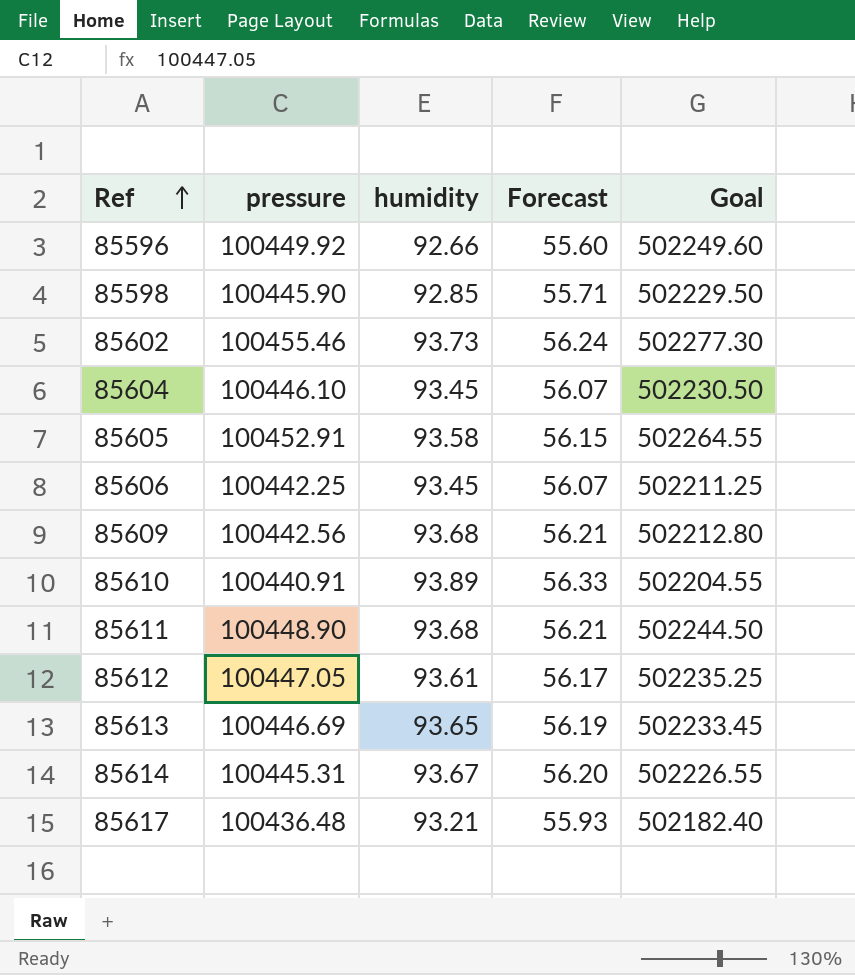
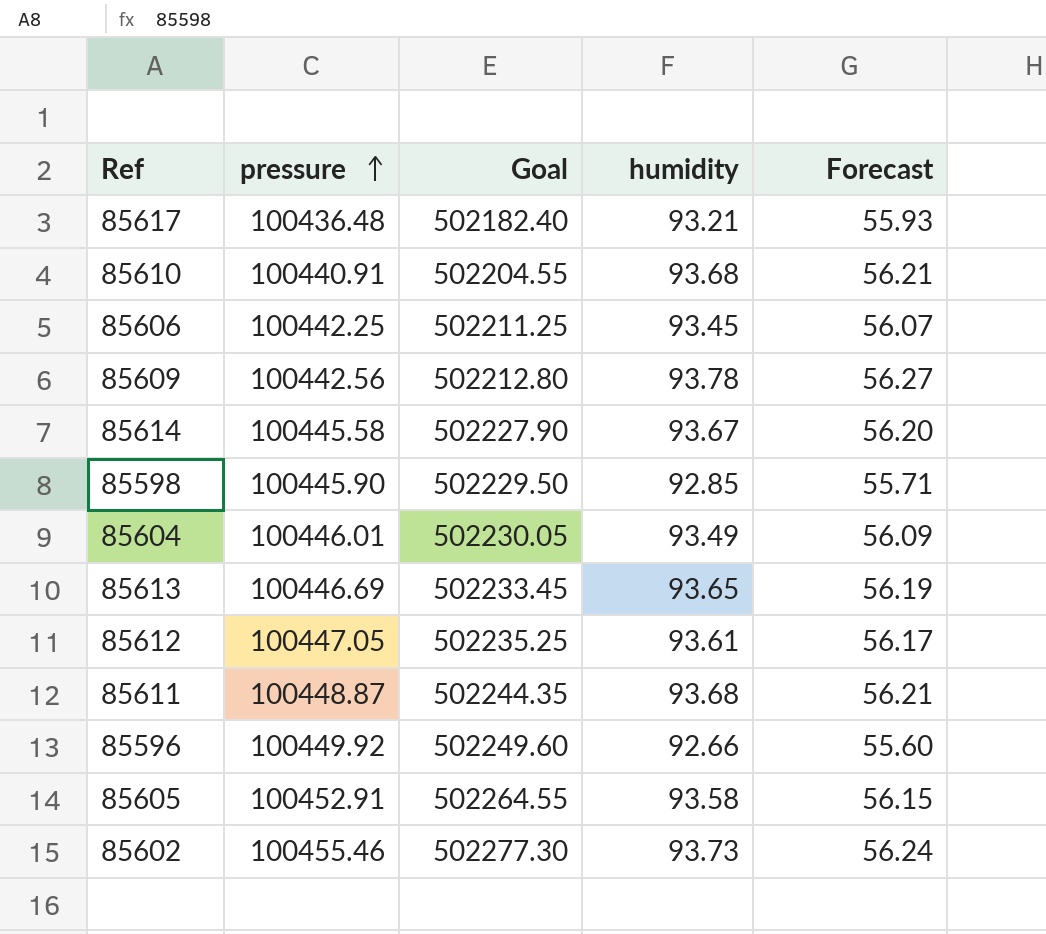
row order: Ref ascending -> pressure ascending
column Goal | position: 5 -> 3
85610 | humidity: 93.89 -> 93.68
85610 | Forecast: 56.33 -> 56.21
85609 | humidity: 93.68 -> 93.78
85609 | Forecast: 56.21 -> 56.27
85614 | pressure: 100445.31 -> 100445.58
85614 | Goal: 502226.55 -> 502227.90
85604 | pressure: 100446.10 -> 100446.01
85604 | Goal: 502230.50 -> 502230.05
85604 | humidity: 93.45 -> 93.49
85604 | Forecast: 56.07 -> 56.09
85611 | pressure: 100448.90 -> 100448.87
85611 | Goal: 502244.50 -> 502244.35

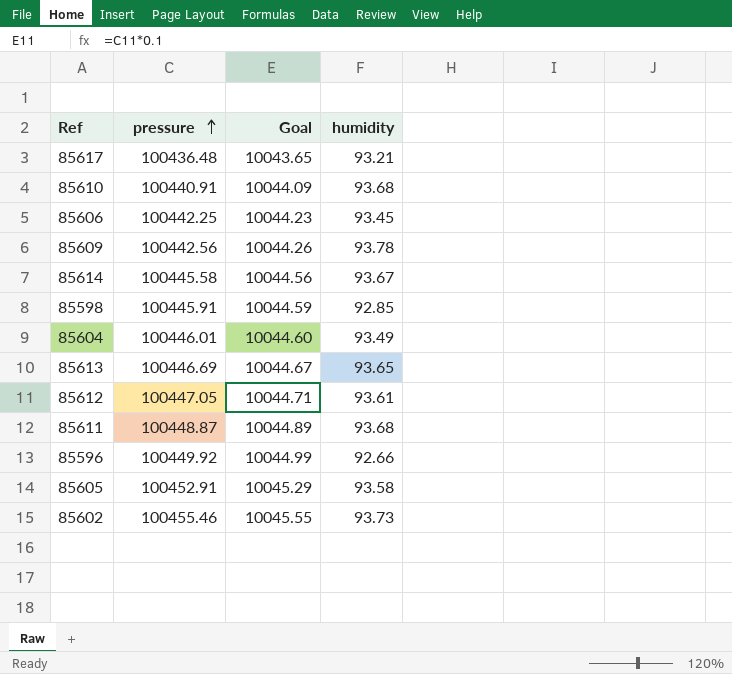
column Forecast | formula: [humidity] * 0.6 -> none
column Goal | formula: [pressure] * 5 -> [pressure] * 0.1
85598 | pressure: 100445.90 -> 100445.91

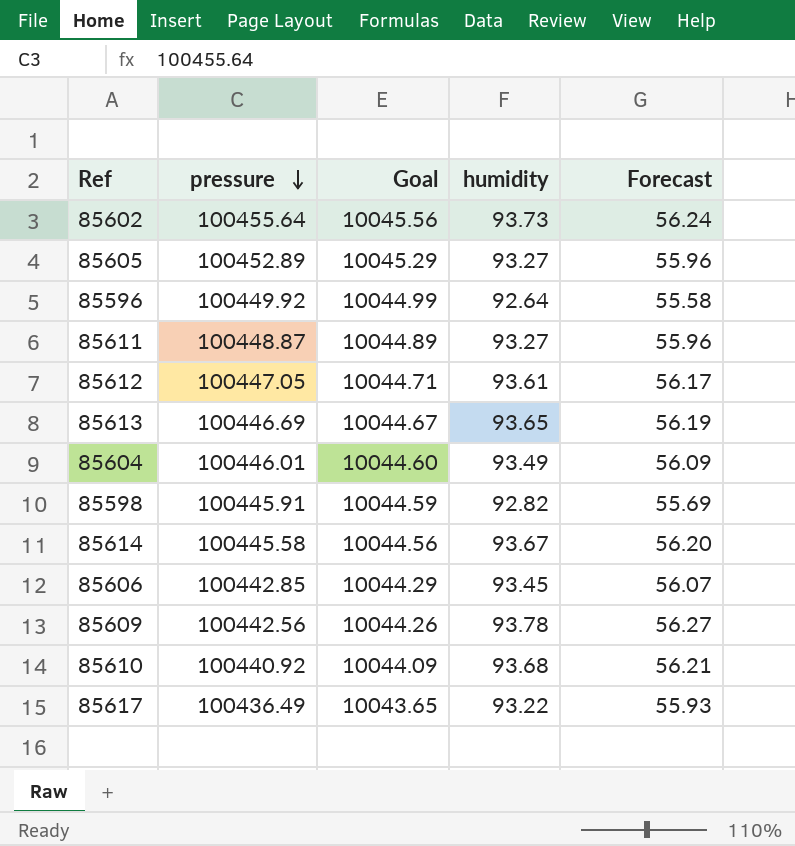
row order: pressure ascending -> pressure descending
column Forecast | formula: none -> [humidity] * 0.6
85602 | pressure: 100455.46 -> 100455.64
85602 | Goal: 10045.55 -> 10045.56
85605 | pressure: 100452.91 -> 100452.89
85605 | humidity: 93.58 -> 93.27
85596 | humidity: 92.66 -> 92.64
85611 | humidity: 93.68 -> 93.27
85598 | humidity: 92.85 -> 92.82
85606 | pressure: 100442.25 -> 100442.85
85606 | Goal: 10044.23 -> 10044.29
85610 | pressure: 100440.91 -> 100440.92
85617 | pressure: 100436.48 -> 100436.49
85617 | humidity: 93.21 -> 93.22

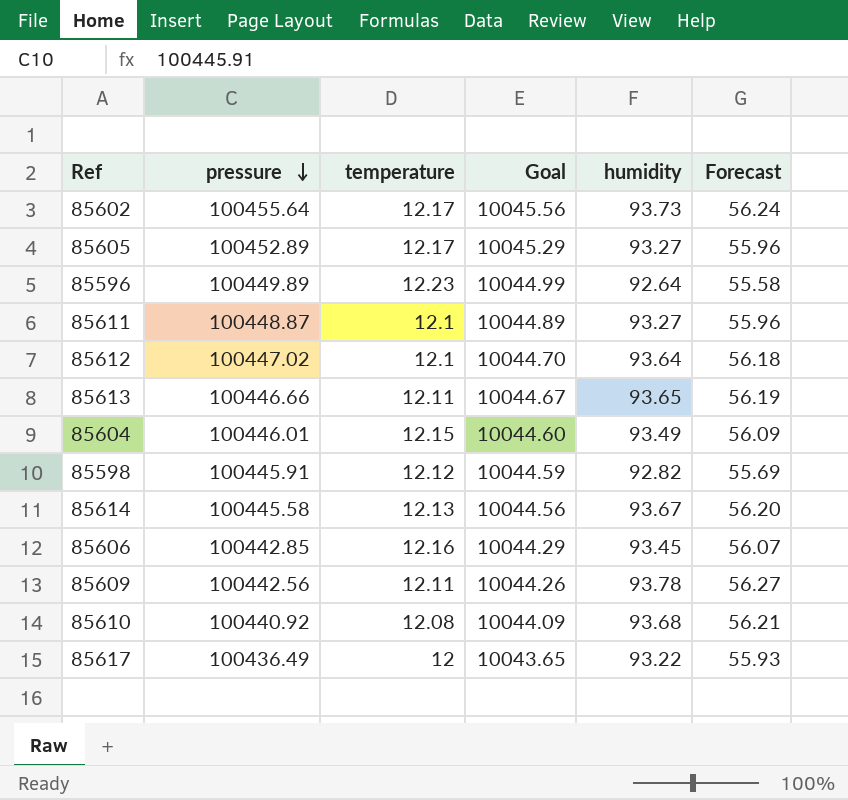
column temperature | position: none -> 3
85596 | pressure: 100449.92 -> 100449.89
85612 | pressure: 100447.05 -> 100447.02
85612 | Goal: 10044.71 -> 10044.70
85612 | humidity: 93.61 -> 93.64
85612 | Forecast: 56.17 -> 56.18
85613 | pressure: 100446.69 -> 100446.66

